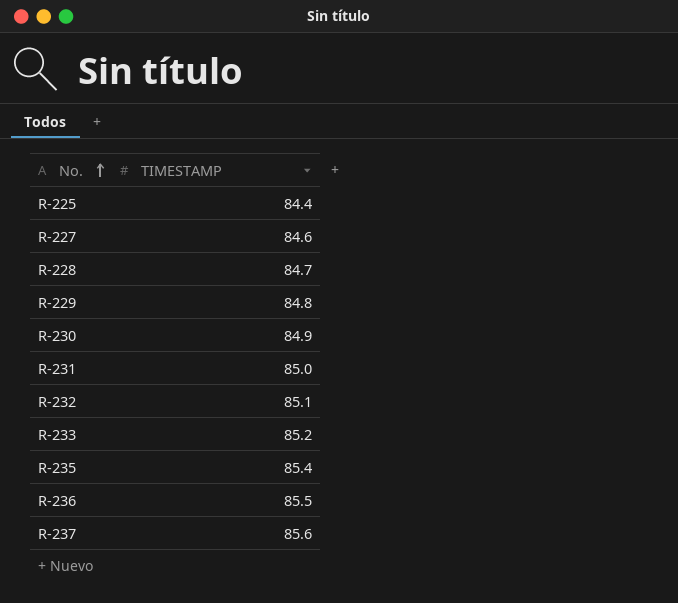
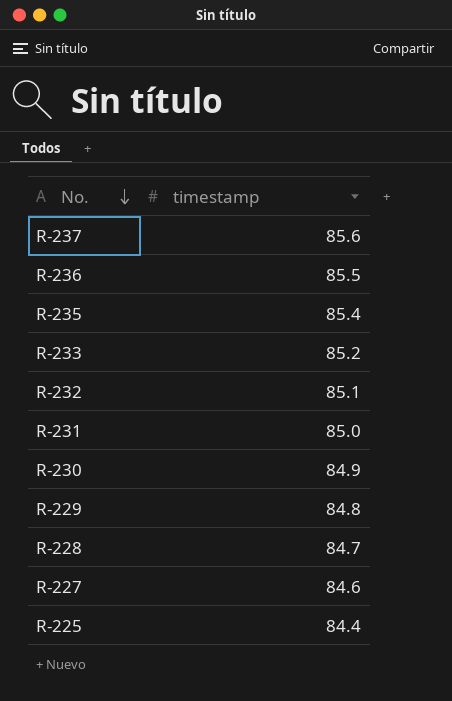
row order: No. ascending -> No. descending
column name: TIMESTAMP -> timestamp

